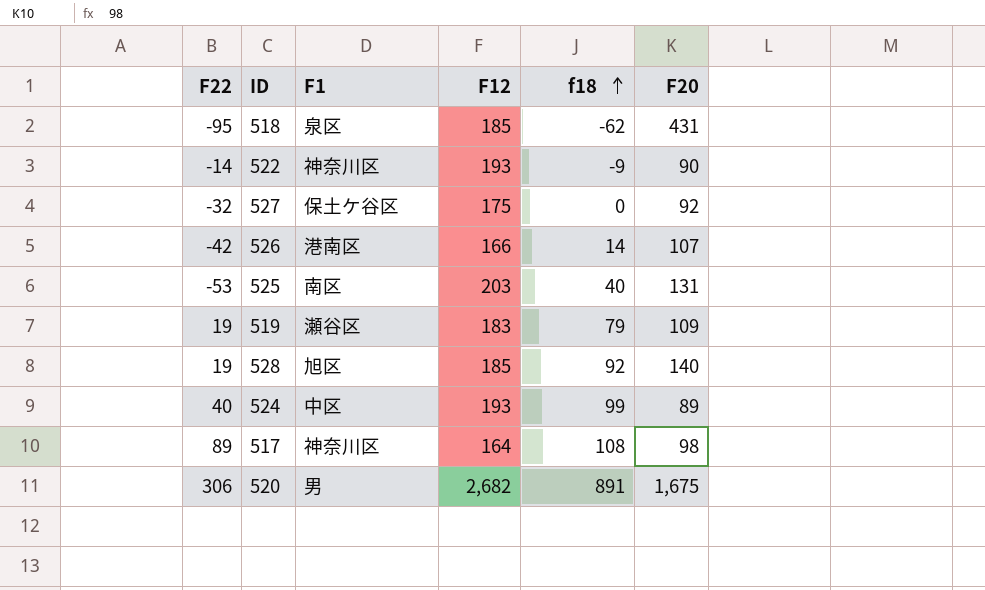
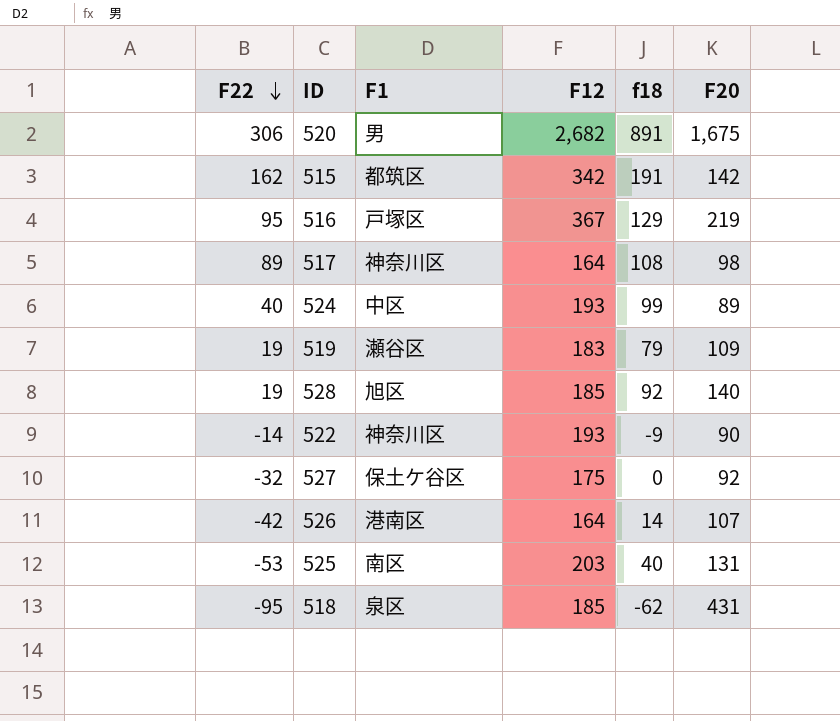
row order: f18 ascending -> F22 descending
row 515: none -> 162 | 都筑区 | 342 | 191 | 142
row 516: none -> 95 | 戸塚区 | 367 | 129 | 219
526 | F12: 166 -> 164

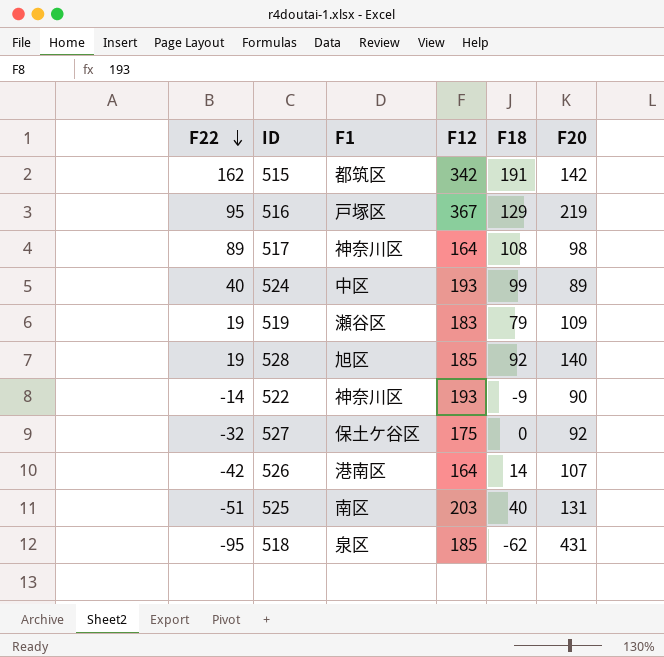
column name: f18 -> F18
row 520: 306 | 男 | 2,682 | 891 | 1,675 -> none
525 | F22: -53 -> -51

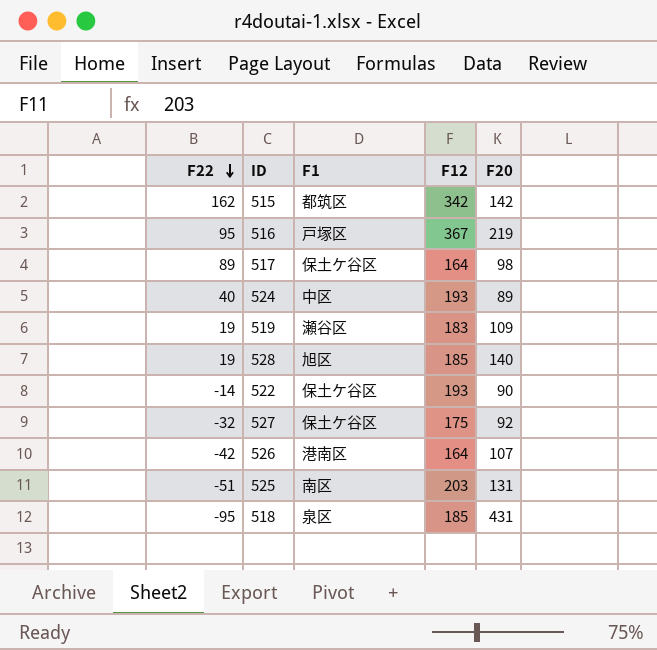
column F18 | position: 5 -> none
517 | F1: 神奈川区 -> 保土ケ谷区
522 | F1: 神奈川区 -> 保土ケ谷区

